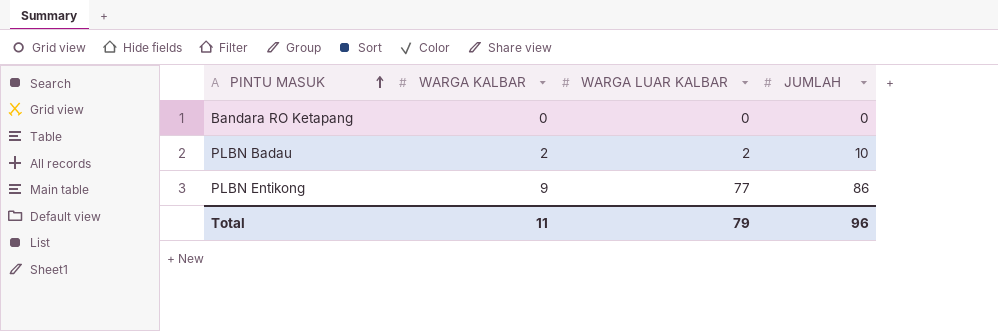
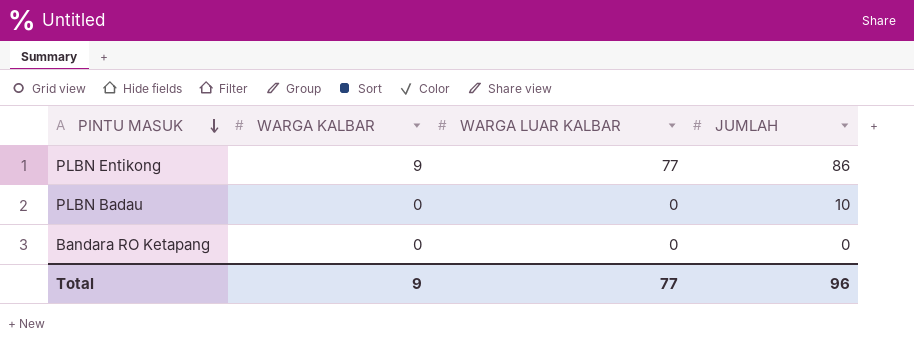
row order: PINTU MASUK ascending -> PINTU MASUK descending
PLBN Badau | WARGA KALBAR: 2 -> 0
PLBN Badau | WARGA LUAR KALBAR: 2 -> 0
Total | WARGA KALBAR: 11 -> 9
Total | WARGA LUAR KALBAR: 79 -> 77

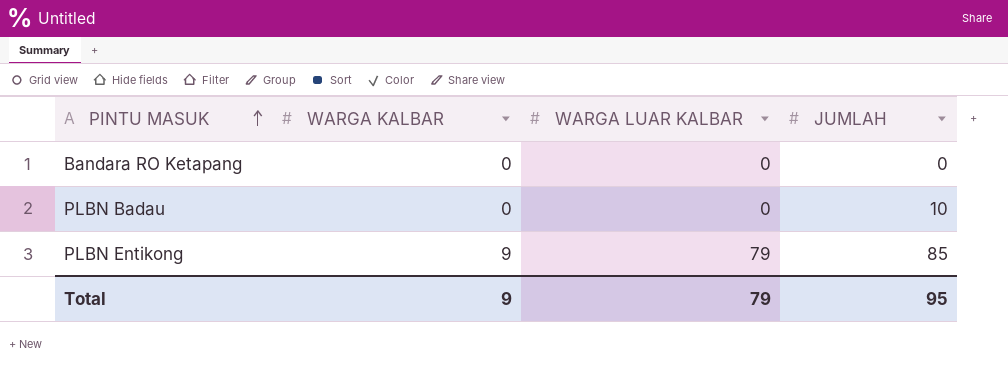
row order: PINTU MASUK descending -> PINTU MASUK ascending
PLBN Entikong | WARGA LUAR KALBAR: 77 -> 79
PLBN Entikong | JUMLAH: 86 -> 85
Total | WARGA LUAR KALBAR: 77 -> 79
Total | JUMLAH: 96 -> 95

